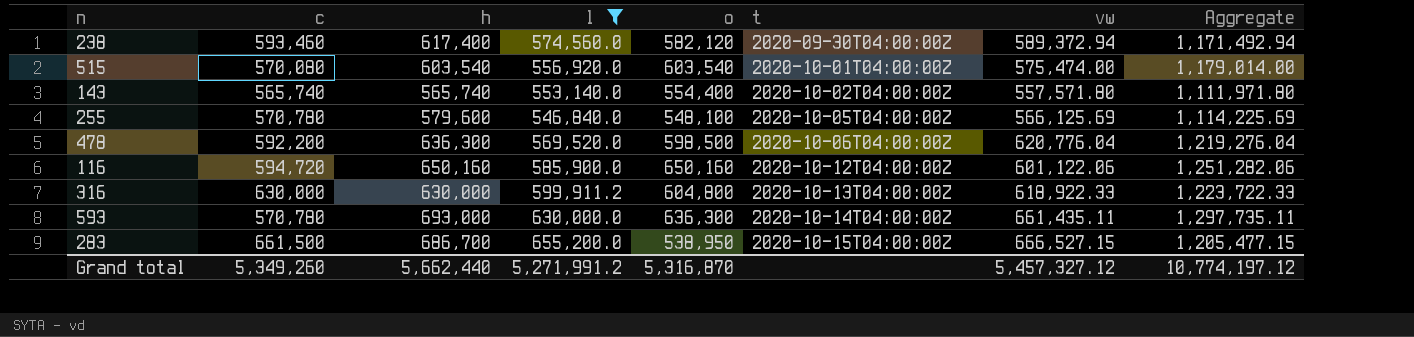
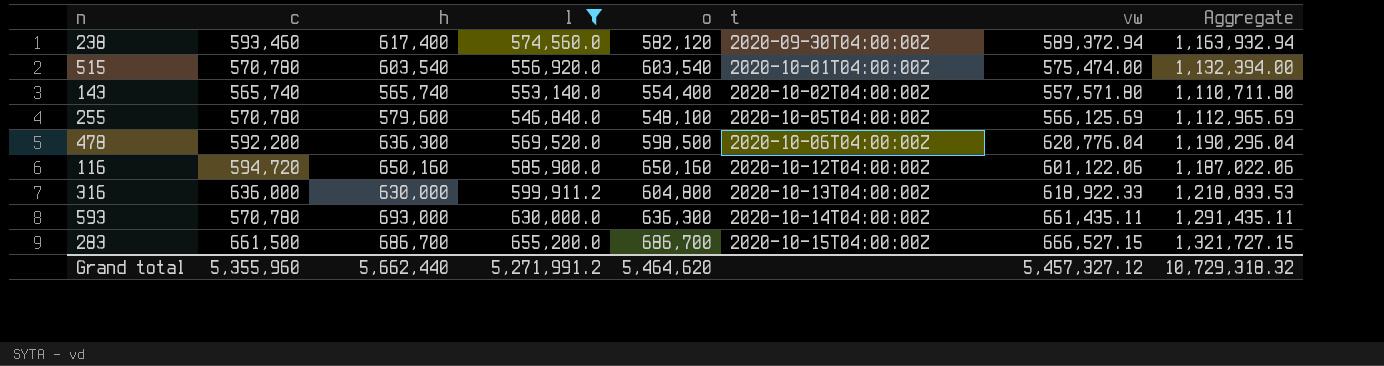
column Aggregate | formula: [o] + [vw] -> [l] + [vw]
515 | c: 570,080 -> 570,780
316 | c: 630,000 -> 636,000
283 | o: 538,950 -> 686,700
Grand total | c: 5,349,260 -> 5,355,960
Grand total | o: 5,316,870 -> 5,464,620
Grand total | Aggregate: 10,774,197.12 -> 10,729,318.32

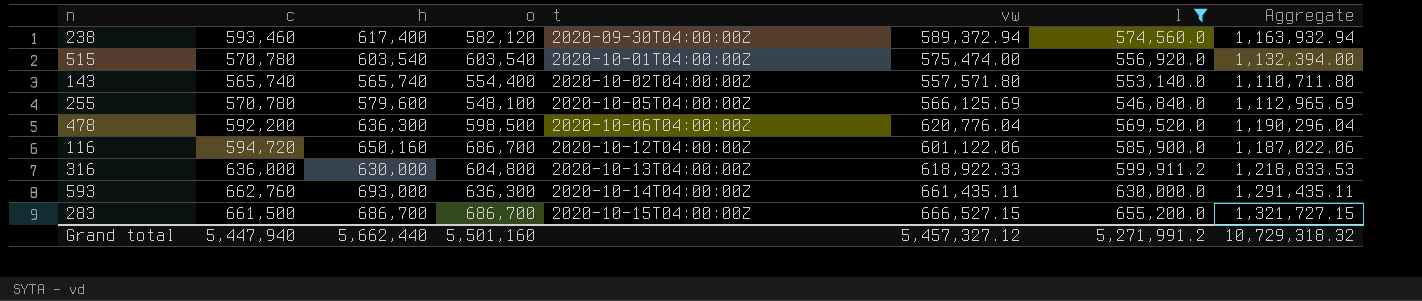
column l | position: 4 -> 7
116 | o: 650,160 -> 686,700
593 | c: 570,780 -> 662,760
Grand total | c: 5,355,960 -> 5,447,940
Grand total | o: 5,464,620 -> 5,501,160

